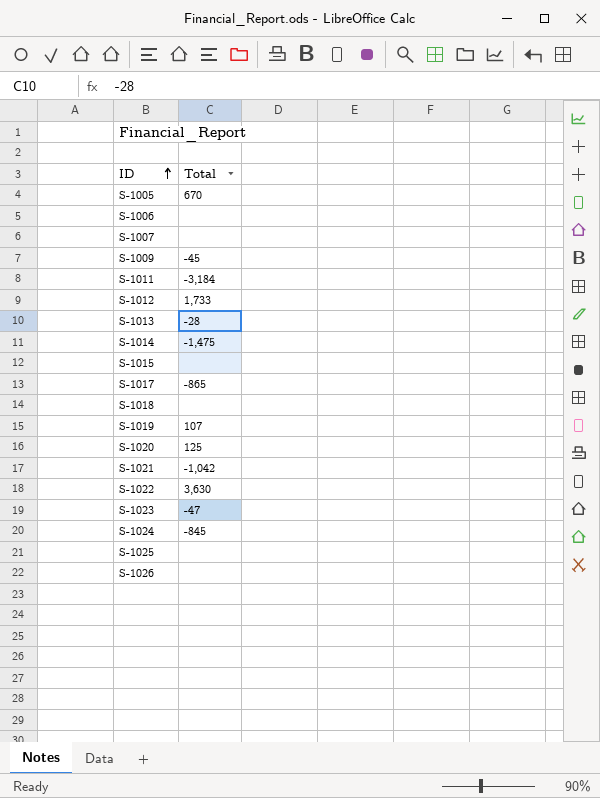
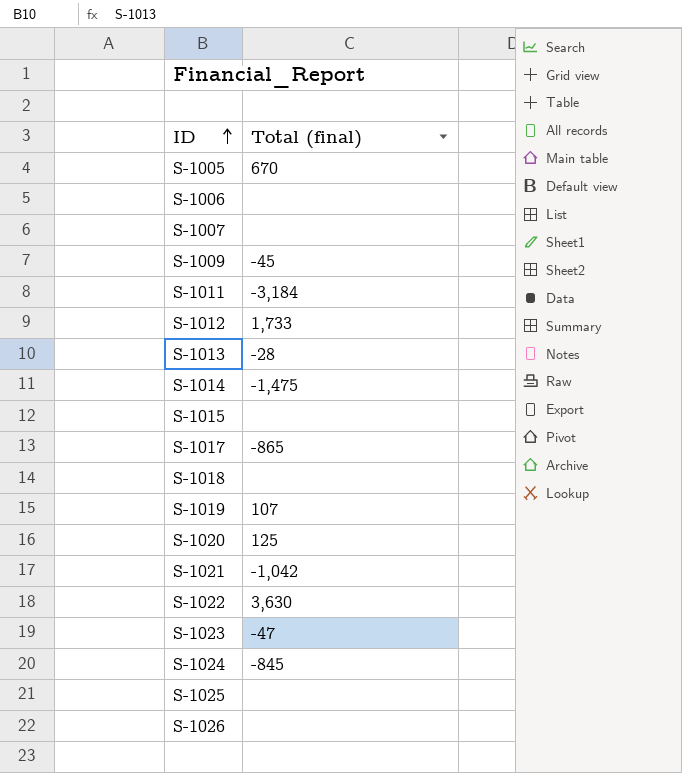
column name: Total -> Total (final)

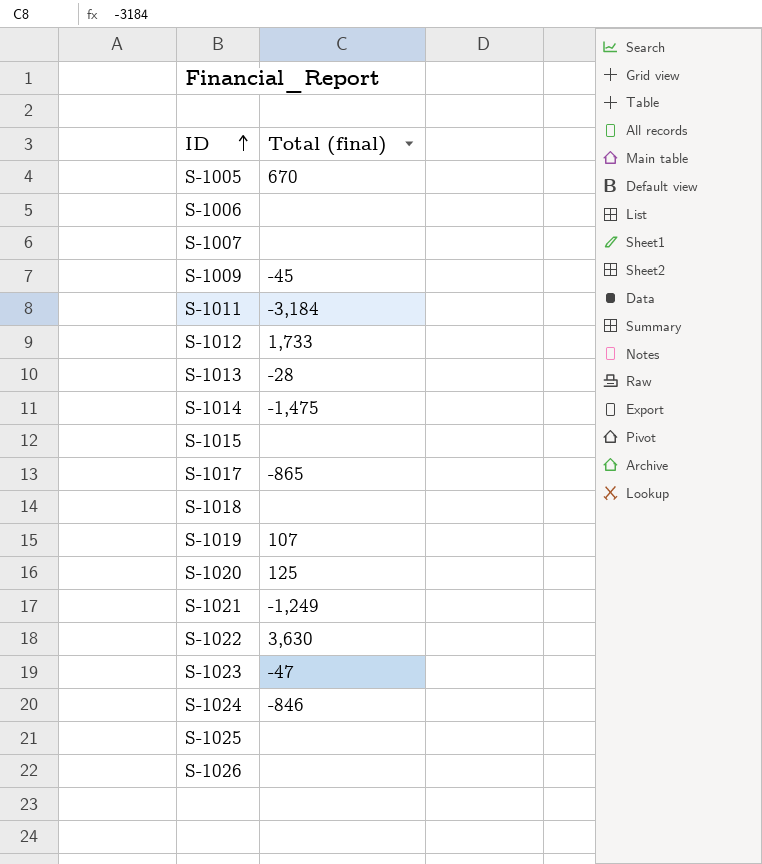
S-1021 | Total (final): -1,042 -> -1,249
S-1024 | Total (final): -845 -> -846

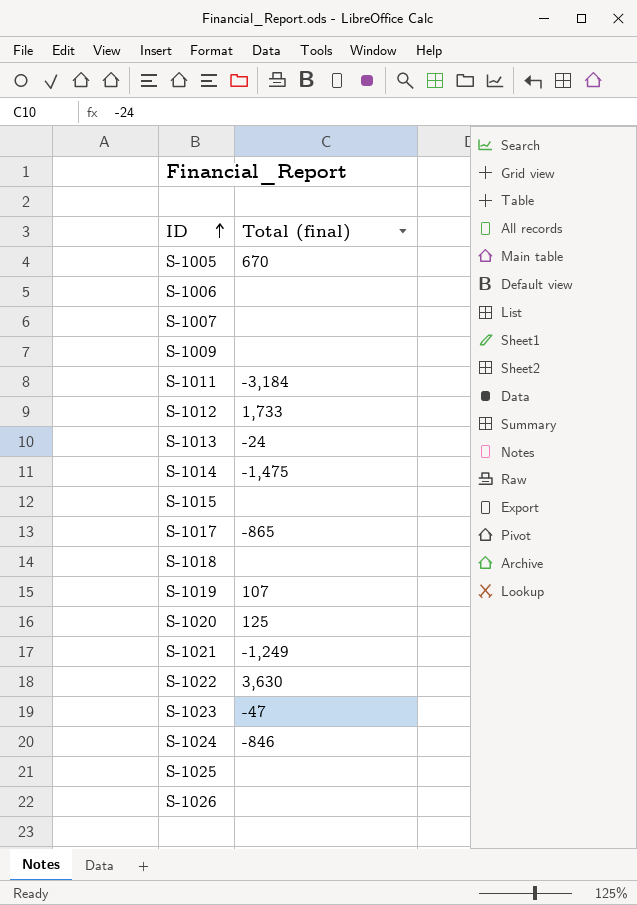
S-1009 | Total (final): -45 -> none
S-1013 | Total (final): -28 -> -24

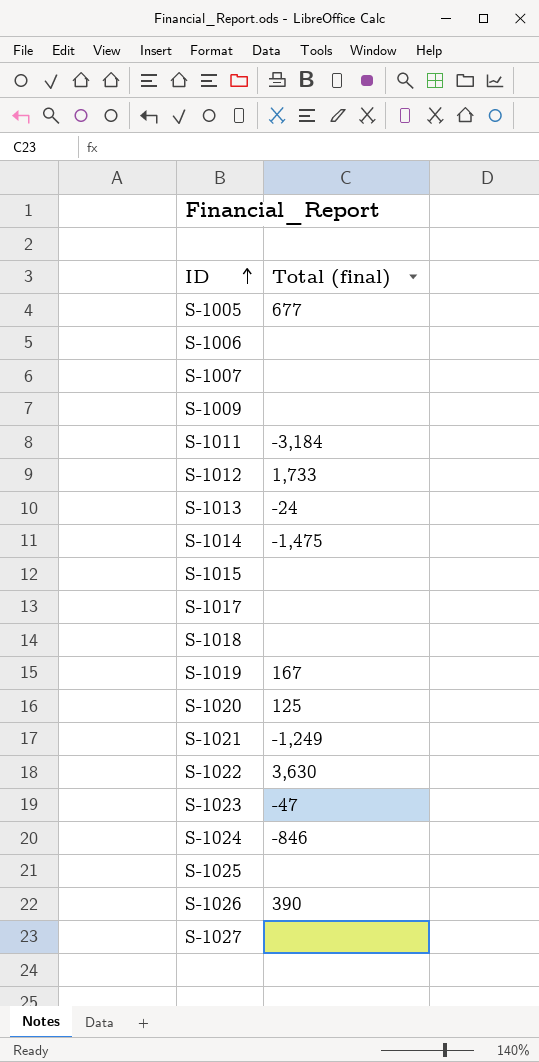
S-1005 | Total (final): 670 -> 677
S-1017 | Total (final): -865 -> none
S-1019 | Total (final): 107 -> 167
S-1026 | Total (final): none -> 390
row S-1027: none -> none

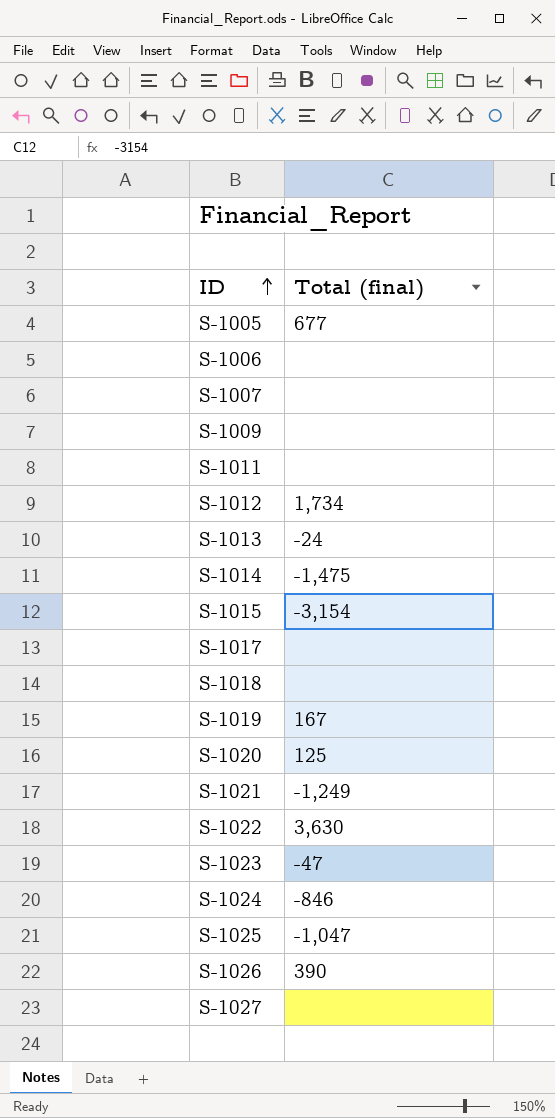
S-1011 | Total (final): -3,184 -> none
S-1012 | Total (final): 1,733 -> 1,734
S-1015 | Total (final): none -> -3,154
S-1025 | Total (final): none -> -1,047

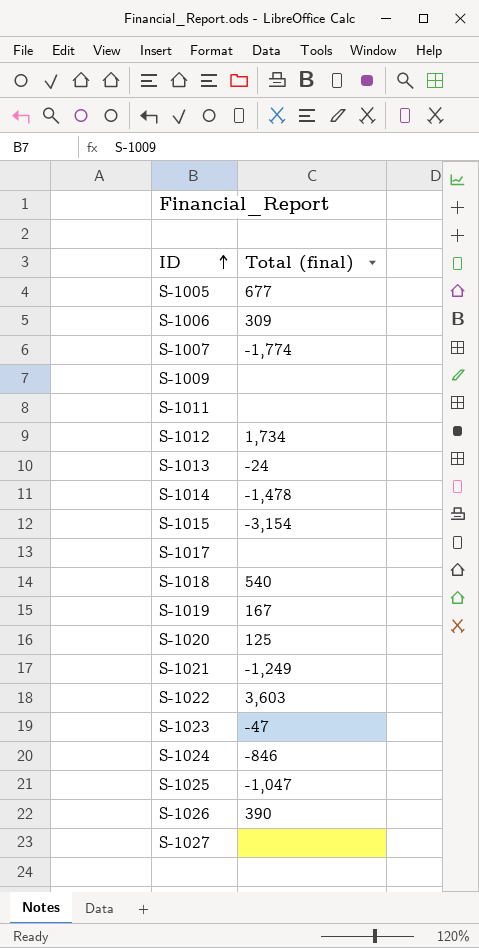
S-1006 | Total (final): none -> 309
S-1007 | Total (final): none -> -1,774
S-1014 | Total (final): -1,475 -> -1,478
S-1018 | Total (final): none -> 540
S-1022 | Total (final): 3,630 -> 3,603

